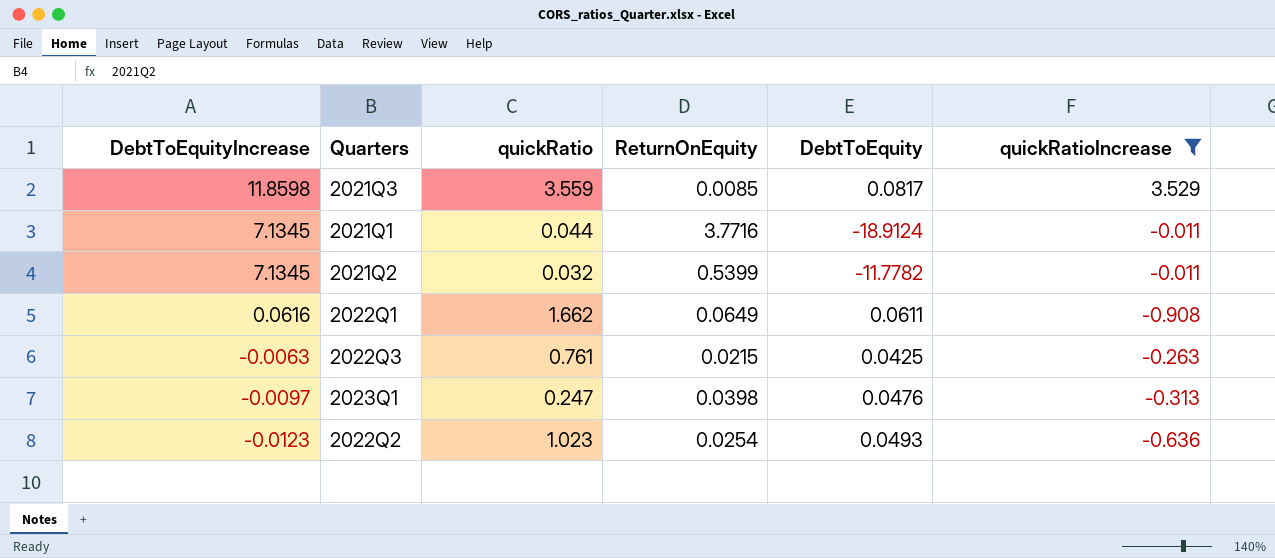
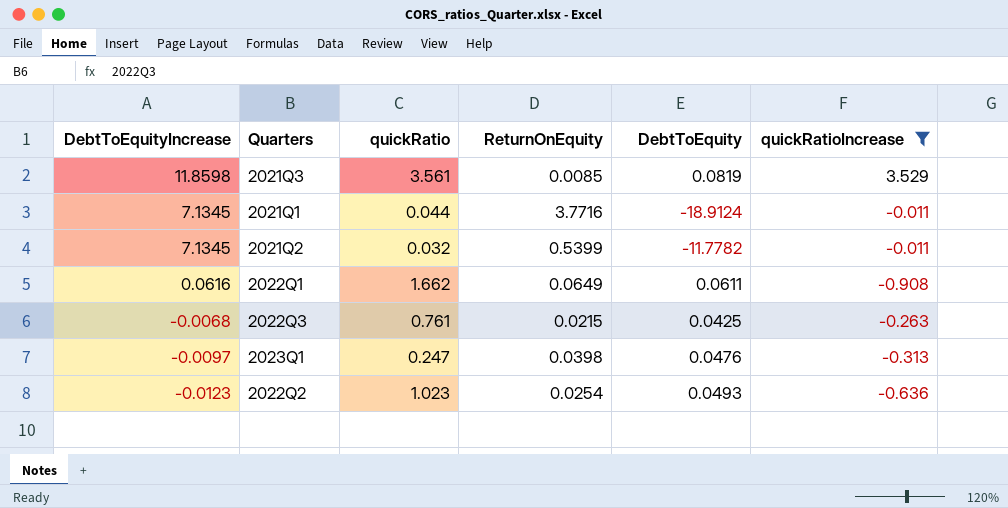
2021Q3 | quickRatio: 3.559 -> 3.561
2021Q3 | DebtToEquity: 0.0817 -> 0.0819
2022Q3 | DebtToEquityIncrease: -0.0063 -> -0.0068

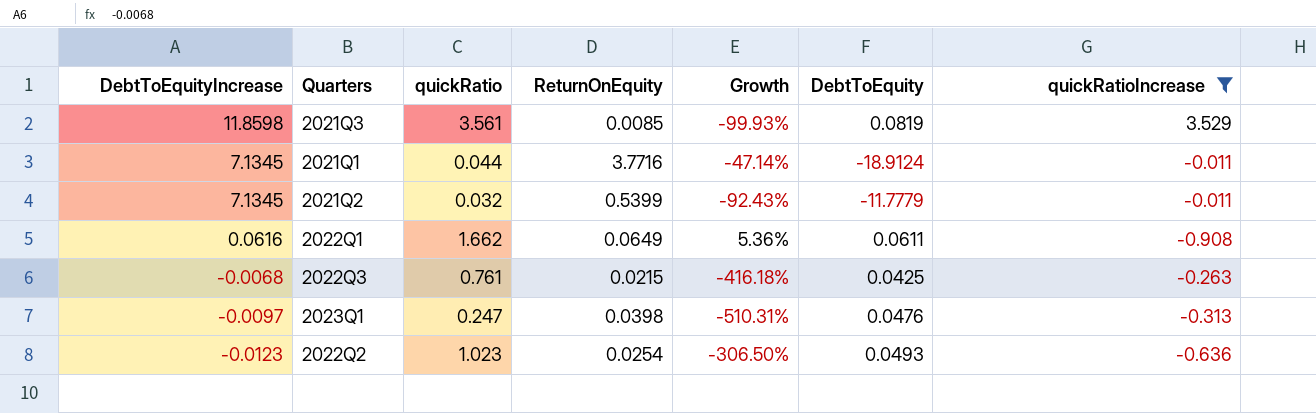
column Growth | formula: none -> ([ReturnOnEquity] - [DebtToEquityIncrease]) / [DebtToEquityIncrease]
2021Q2 | DebtToEquity: -11.7782 -> -11.7779

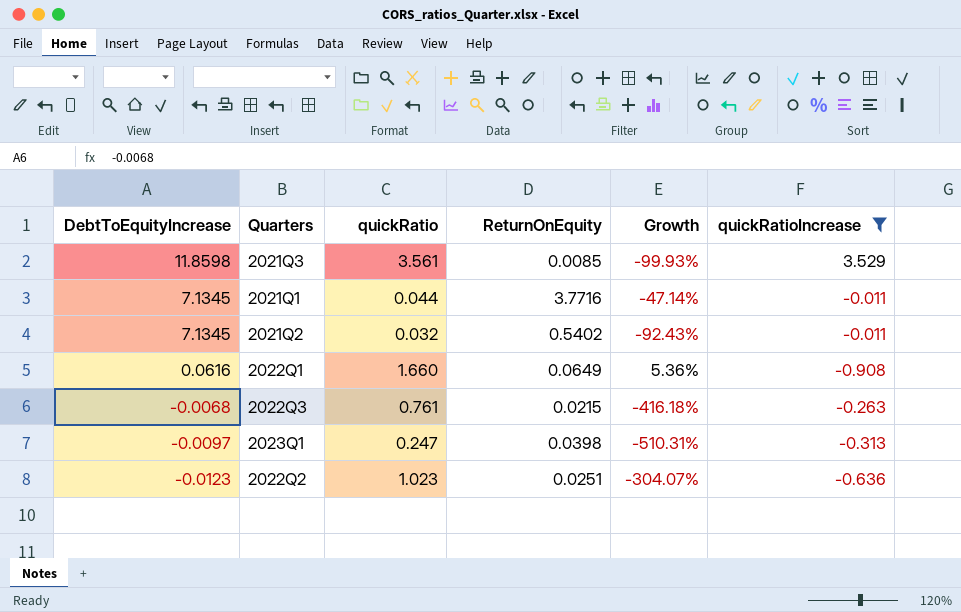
column DebtToEquity | position: 6 -> none
2021Q2 | ReturnOnEquity: 0.5399 -> 0.5402
2022Q1 | quickRatio: 1.662 -> 1.660
2022Q2 | ReturnOnEquity: 0.0254 -> 0.0251
2022Q2 | Growth: -306.50% -> -304.07%

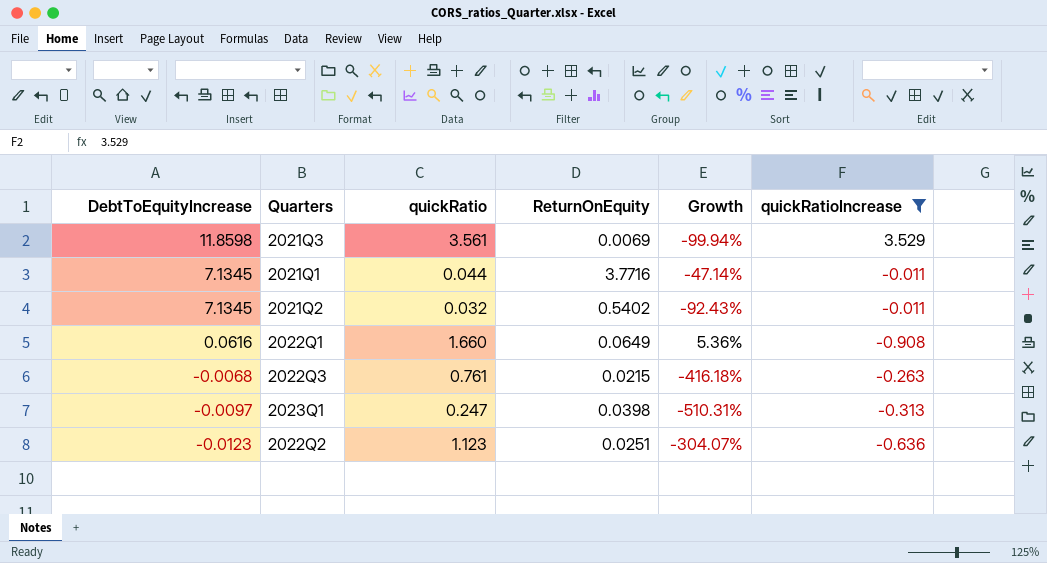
2021Q3 | ReturnOnEquity: 0.0085 -> 0.0069
2021Q3 | Growth: -99.93% -> -99.94%
2022Q2 | quickRatio: 1.023 -> 1.123

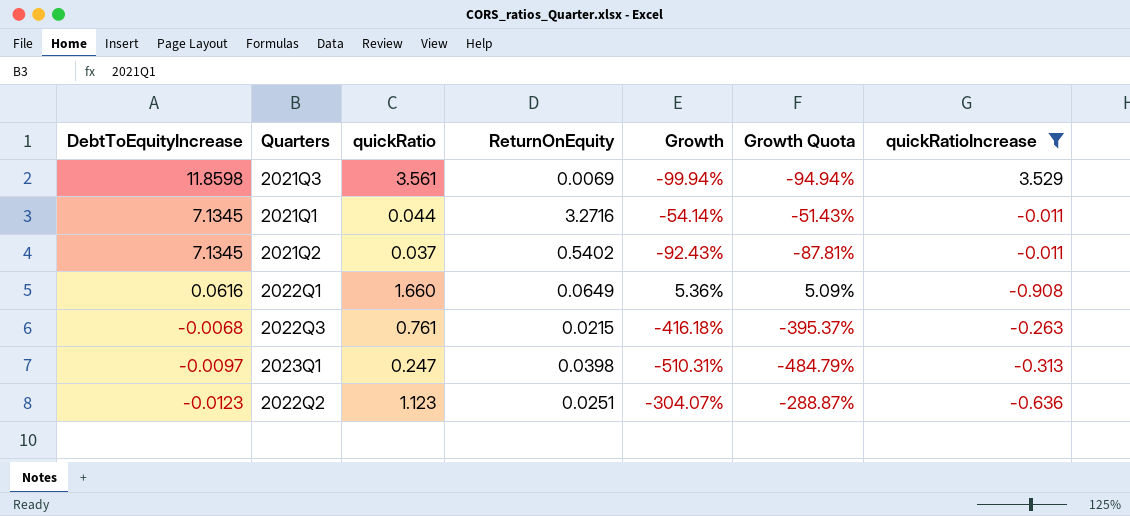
column Growth Quota | formula: none -> [Growth] * 0.95
2021Q1 | ReturnOnEquity: 3.7716 -> 3.2716
2021Q1 | Growth: -47.14% -> -54.14%
2021Q2 | quickRatio: 0.032 -> 0.037

